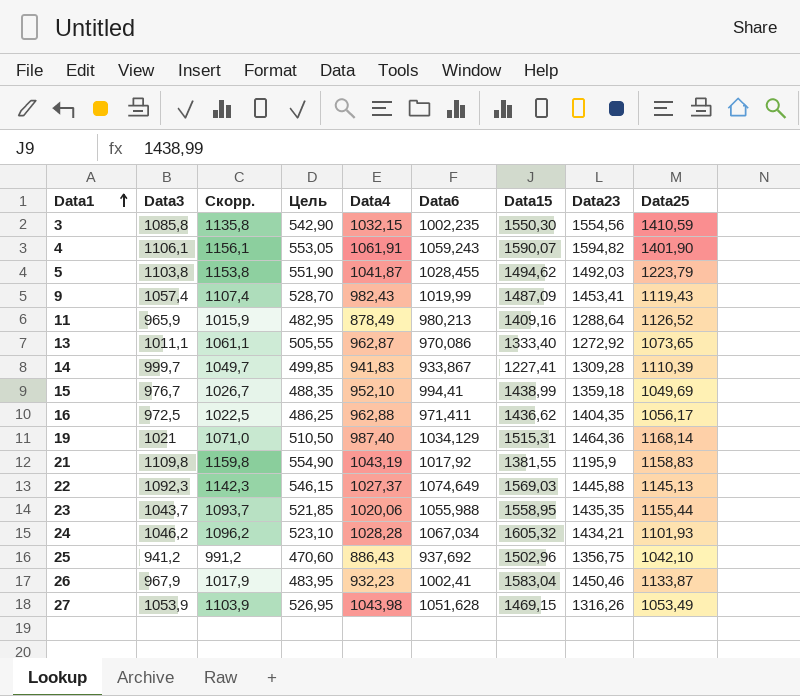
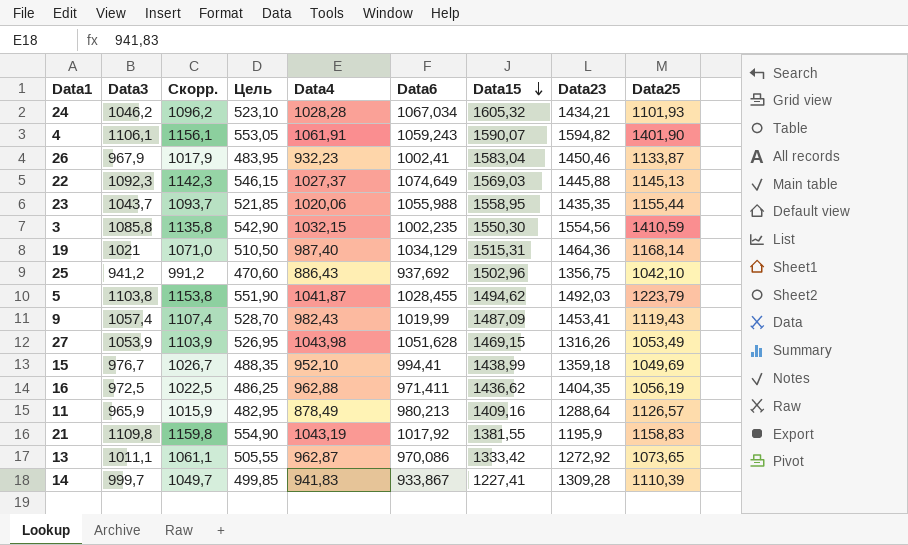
row order: Data1 ascending -> Data15 descending
16 | Data25: 1056,17 -> 1056,19
11 | Data25: 1126,52 -> 1126,57
13 | Data15: 1333,40 -> 1333,42

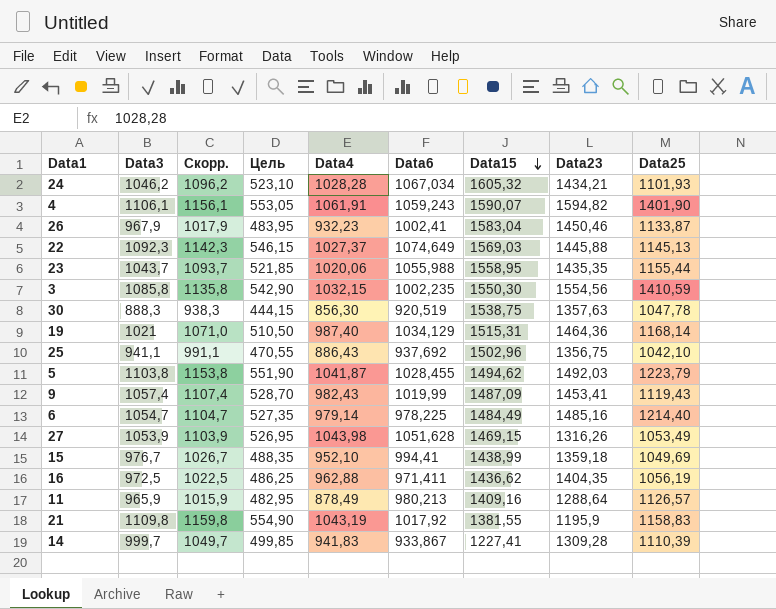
row 13: 1011,1 | 1061,1 | 505,55 | 962,87 | 970,086 | 1333,42 | 1272,92 | 1073,65 -> none
row 30: none -> 888,3 | 938,3 | 444,15 | 856,30 | 920,519 | 1538,75 | 1357,63 | 1047,78
25 | Data3: 941,2 -> 941,1
25 | Скорр.: 991,2 -> 991,1
25 | Цель: 470,60 -> 470,55
row 6: none -> 1054,7 | 1104,7 | 527,35 | 979,14 | 978,225 | 1484,49 | 1485,16 | 1214,40

